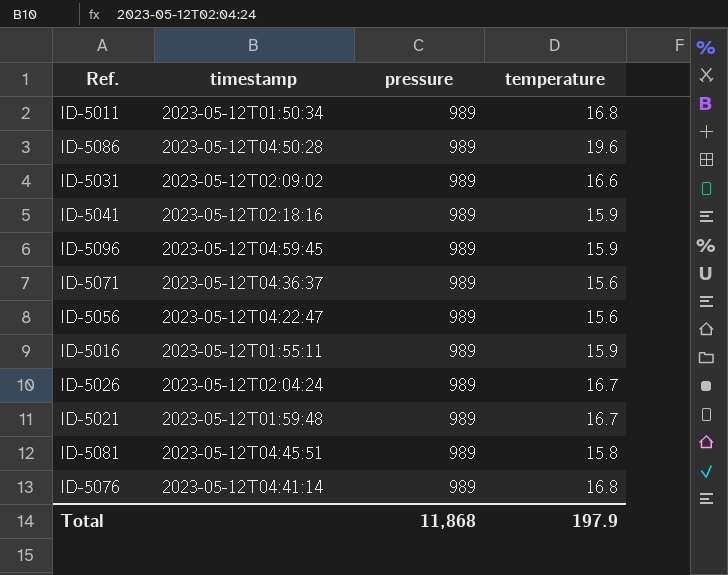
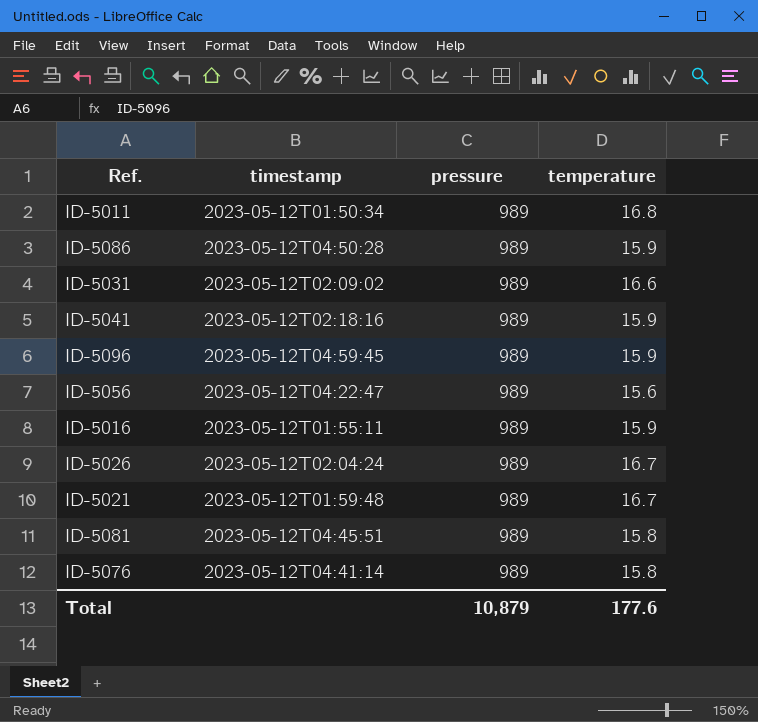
row ID-5071: 2023-05-12T04:36:37 | 989 | 15.6 -> none
ID-5086 | temperature: 19.6 -> 15.9
ID-5076 | temperature: 16.8 -> 15.8
Total | pressure: 11,868 -> 10,879
Total | temperature: 197.9 -> 177.6

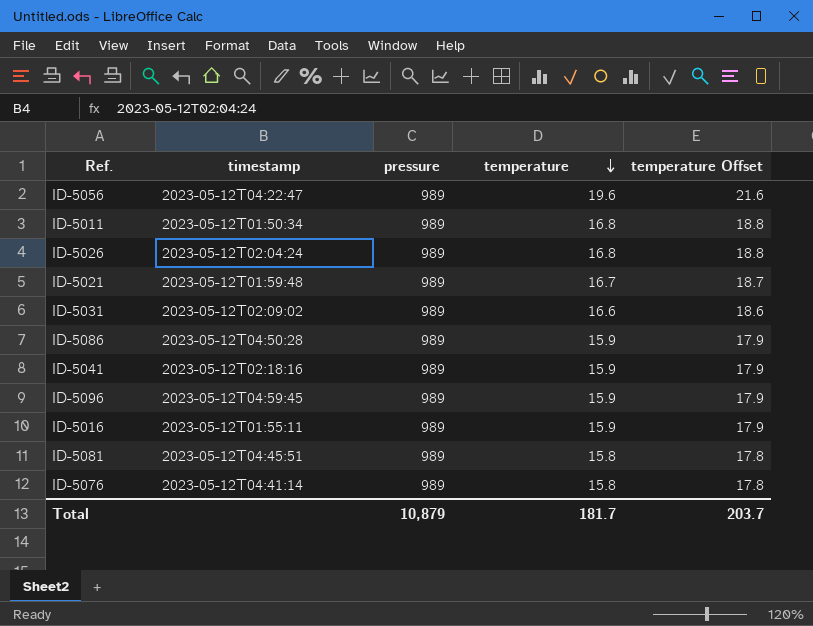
row order: none -> temperature descending
column temperature Offset | formula: none -> [temperature] + 2
ID-5056 | temperature: 15.6 -> 19.6
ID-5026 | temperature: 16.7 -> 16.8
Total | temperature: 177.6 -> 181.7

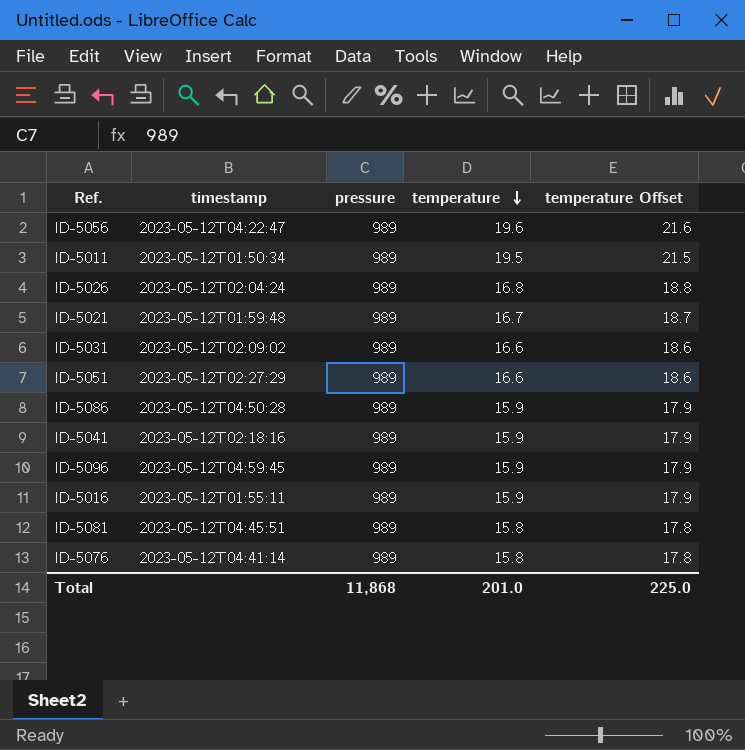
ID-5011 | temperature: 16.8 -> 19.5
ID-5011 | temperature Offset: 18.8 -> 21.5
row ID-5051: none -> 2023-05-12T02:27:29 | 989 | 16.6 | 18.6
Total | pressure: 10,879 -> 11,868
Total | temperature: 181.7 -> 201.0
Total | temperature Offset: 203.7 -> 225.0

